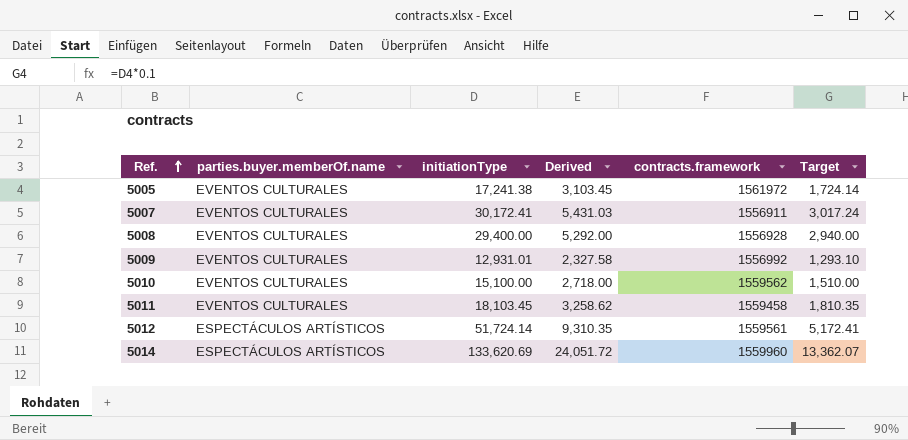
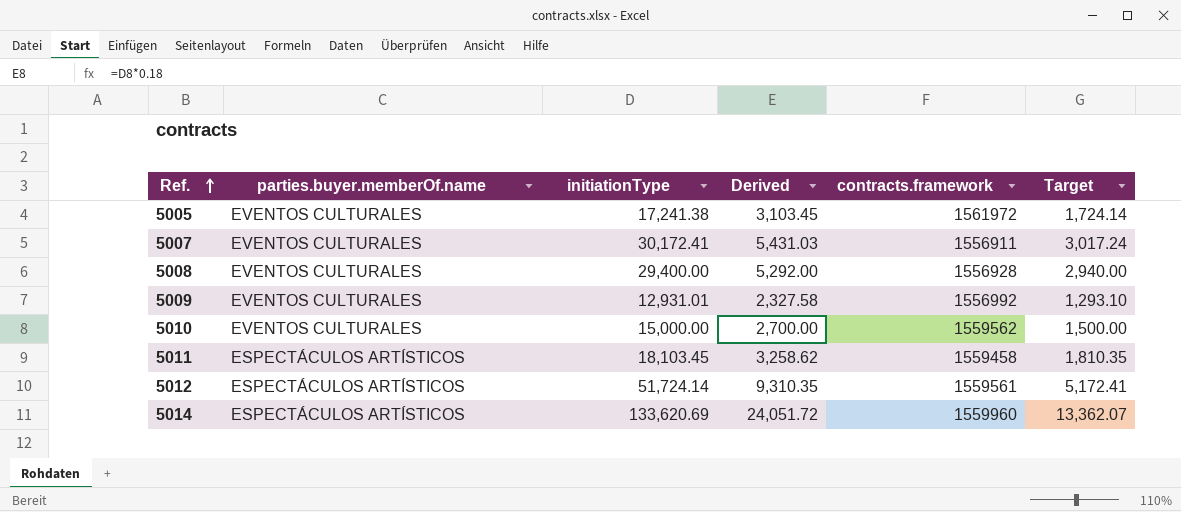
5010 | initiationType: 15,100.00 -> 15,000.00
5010 | Derived: 2,718.00 -> 2,700.00
5010 | Target: 1,510.00 -> 1,500.00
5011 | parties.buyer.memberOf.name: EVENTOS CULTURALES -> ESPECTÁCULOS ARTÍSTICOS

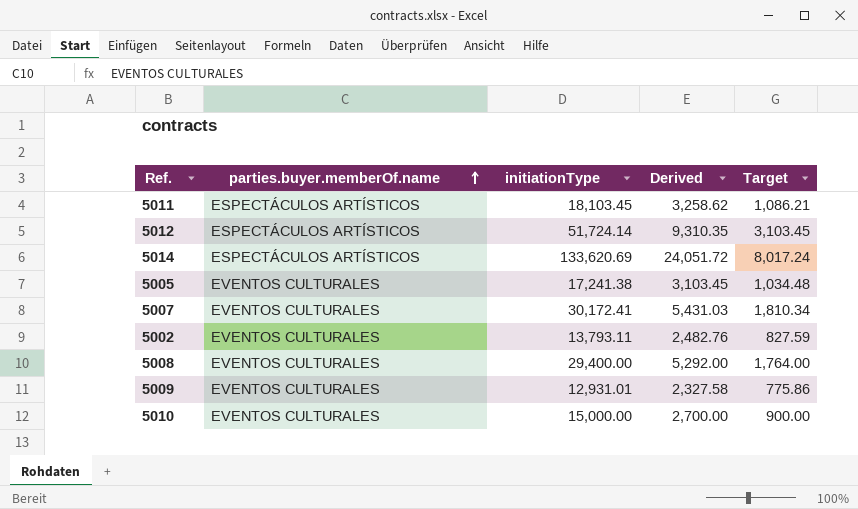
row order: Ref. ascending -> parties.buyer.memberOf.name ascending
column contracts.framework | position: 5 -> none
column Target | formula: [initiationType] * 0.1 -> [initiationType] * 0.06
row 5002: none -> EVENTOS CULTURALES | 13,793.11 | 2,482.76 | 827.59

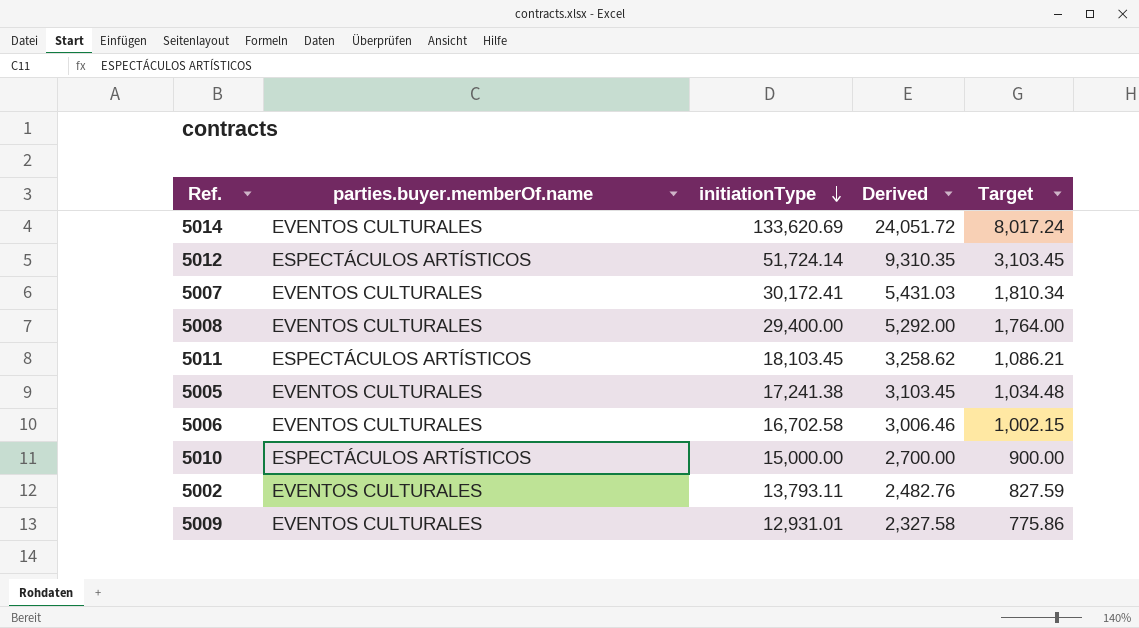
row order: parties.buyer.memberOf.name ascending -> initiationType descending
5014 | parties.buyer.memberOf.name: ESPECTÁCULOS ARTÍSTICOS -> EVENTOS CULTURALES
row 5006: none -> EVENTOS CULTURALES | 16,702.58 | 3,006.46 | 1,002.15
5010 | parties.buyer.memberOf.name: EVENTOS CULTURALES -> ESPECTÁCULOS ARTÍSTICOS

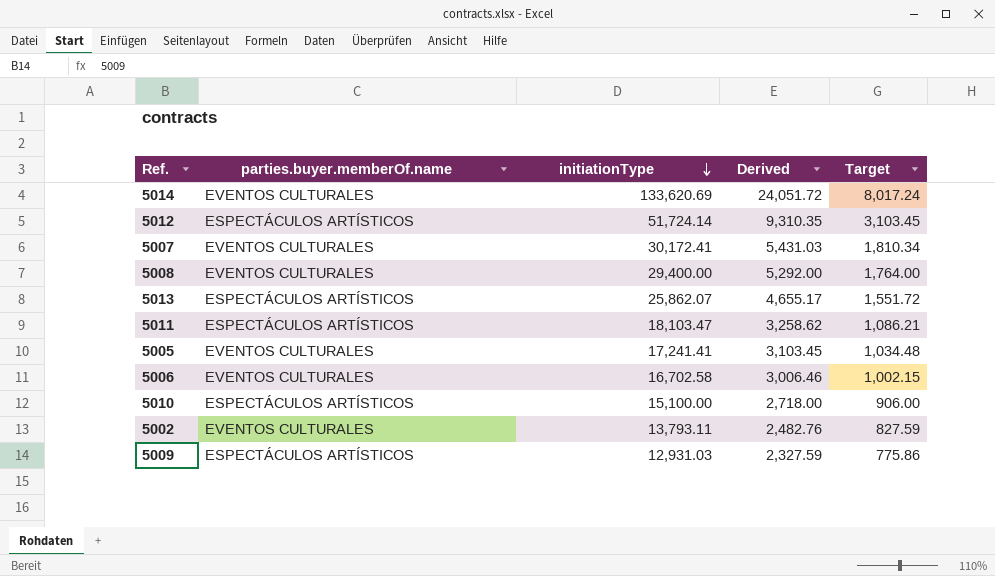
row 5013: none -> ESPECTÁCULOS ARTÍSTICOS | 25,862.07 | 4,655.17 | 1,551.72
5011 | initiationType: 18,103.45 -> 18,103.47
5005 | initiationType: 17,241.38 -> 17,241.41
5010 | initiationType: 15,000.00 -> 15,100.00
5010 | Derived: 2,700.00 -> 2,718.00
5010 | Target: 900.00 -> 906.00
5009 | parties.buyer.memberOf.name: EVENTOS CULTURALES -> ESPECTÁCULOS ARTÍSTICOS
5009 | initiationType: 12,931.01 -> 12,931.03
5009 | Derived: 2,327.58 -> 2,327.59

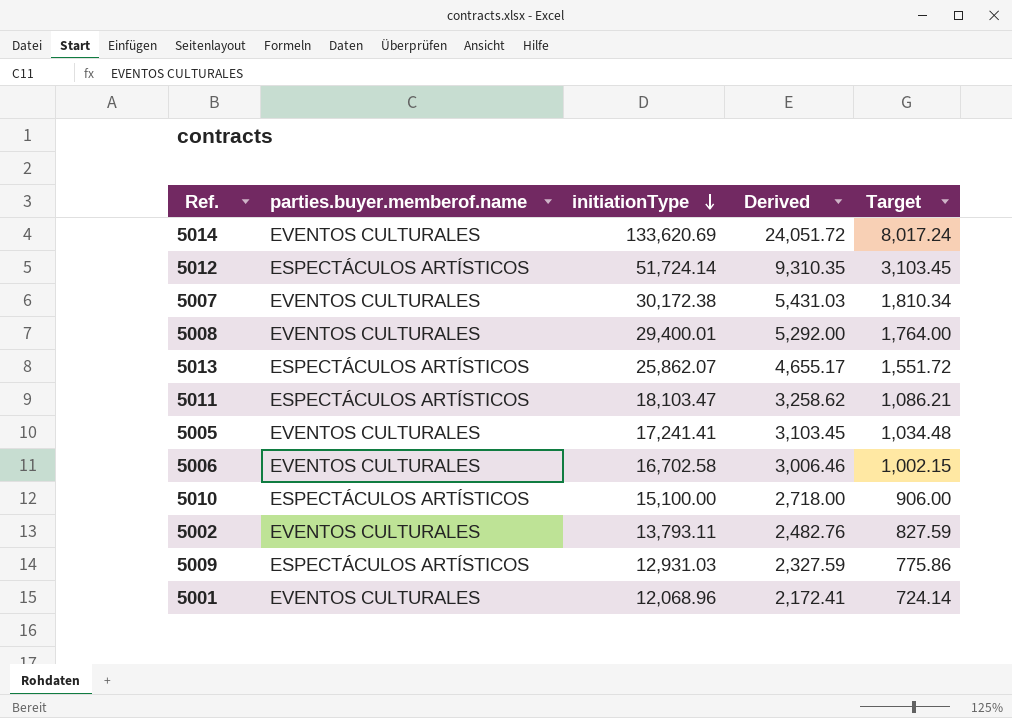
column name: parties.buyer.memberOf.name -> parties.buyer.memberof.name
5007 | initiationType: 30,172.41 -> 30,172.38
5008 | initiationType: 29,400.00 -> 29,400.01
row 5001: none -> EVENTOS CULTURALES | 12,068.96 | 2,172.41 | 724.14

